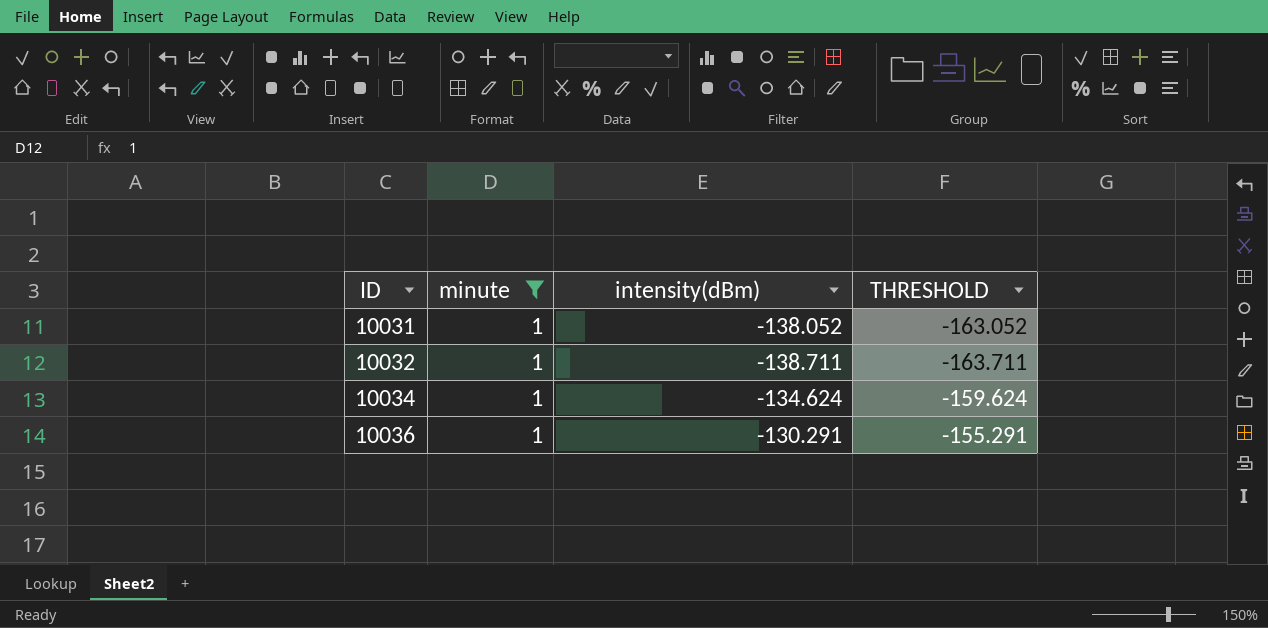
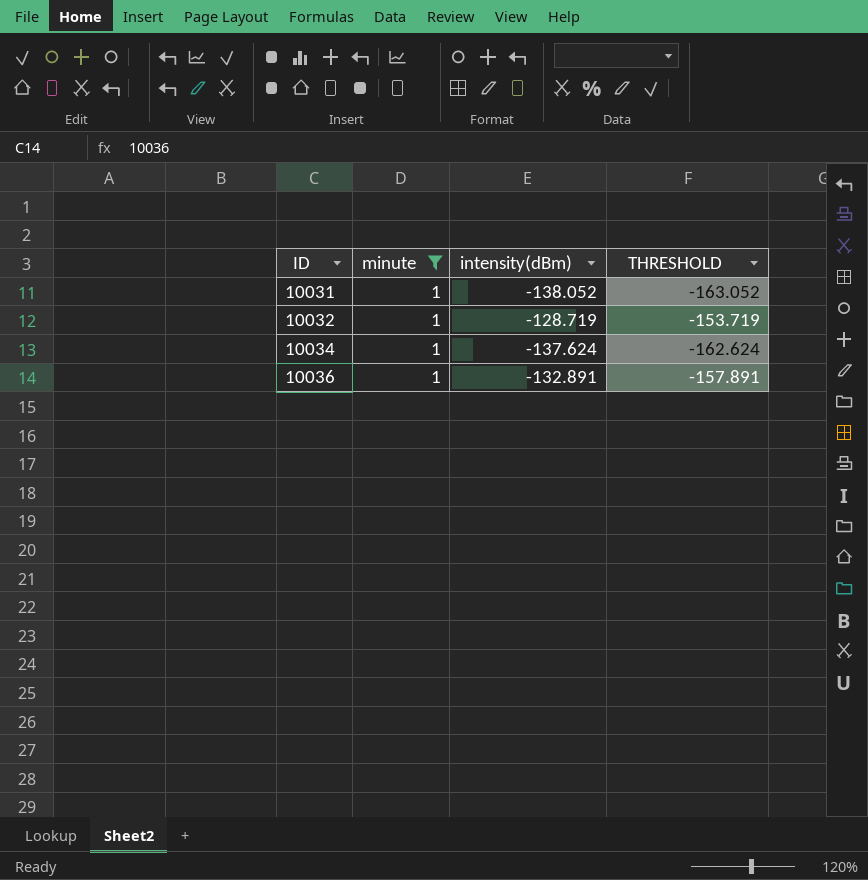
10032 | intensity(dBm): -138.711 -> -128.719
10032 | THRESHOLD: -163.711 -> -153.719
10034 | intensity(dBm): -134.624 -> -137.624
10034 | THRESHOLD: -159.624 -> -162.624
10036 | intensity(dBm): -130.291 -> -132.891
10036 | THRESHOLD: -155.291 -> -157.891

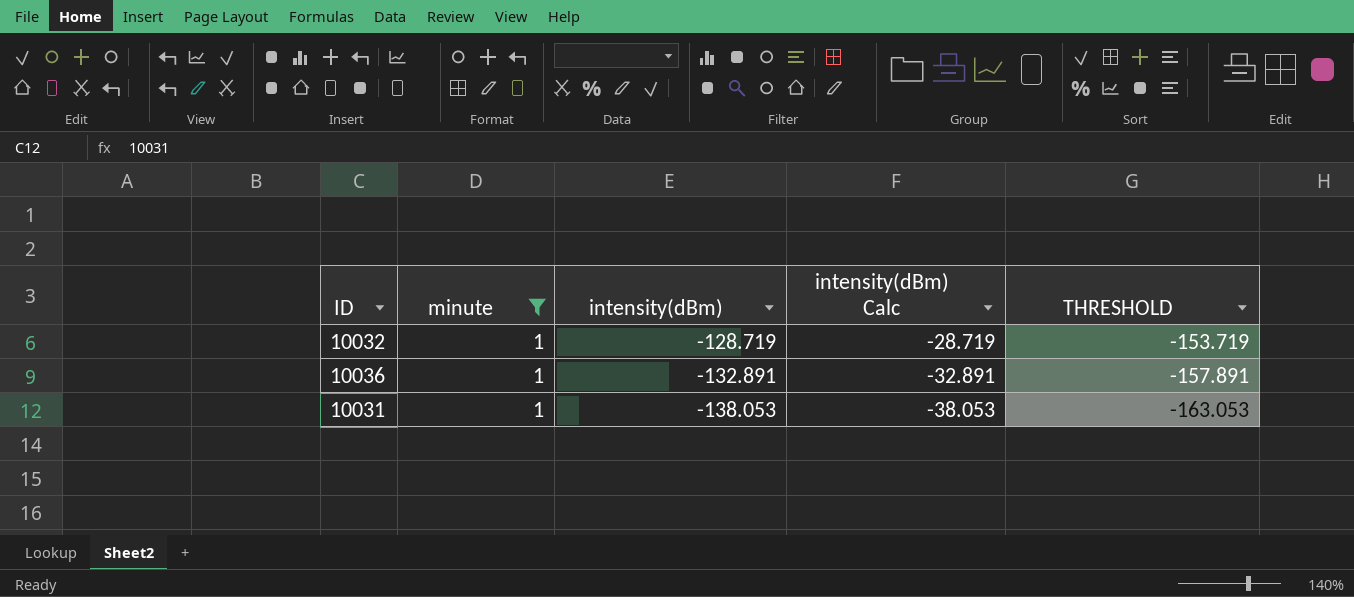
row order: ID ascending -> intensity(dBm) descending
column intensity(dBm) Calc | formula: none -> [intensity(dBm)] + 100
row 10034: 1 | -137.624 | -162.624 -> none
10031 | intensity(dBm): -138.052 -> -138.053
10031 | THRESHOLD: -163.052 -> -163.053

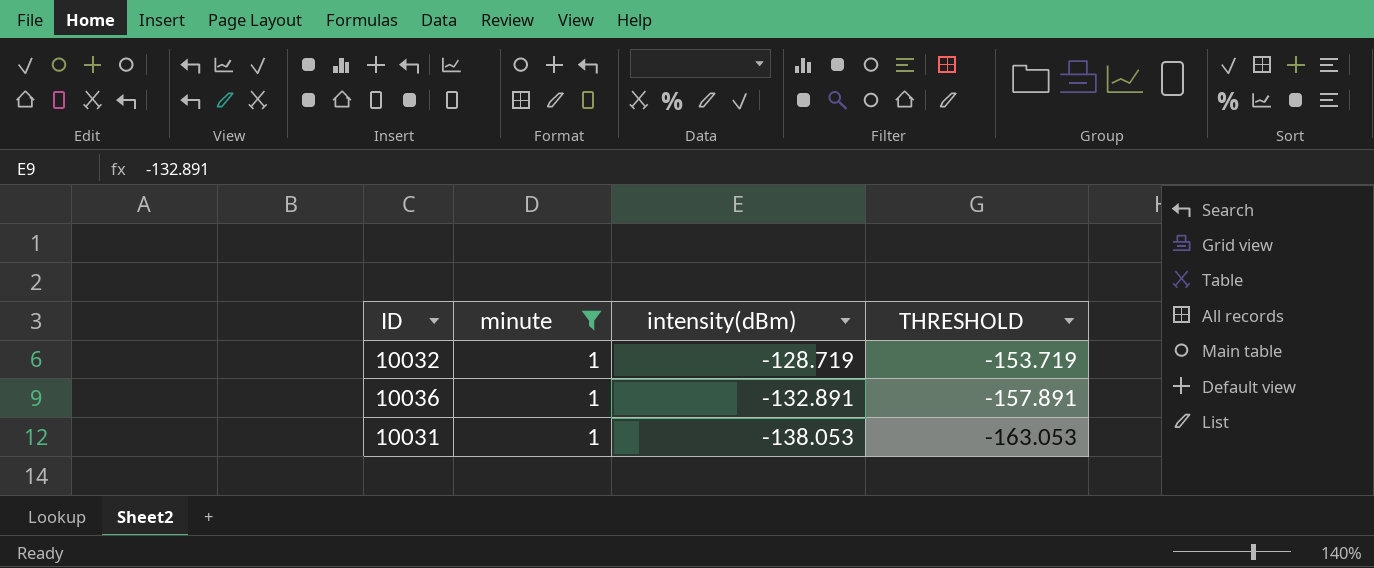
column intensity(dBm) Calc | formula: [intensity(dBm)] + 100 -> none

